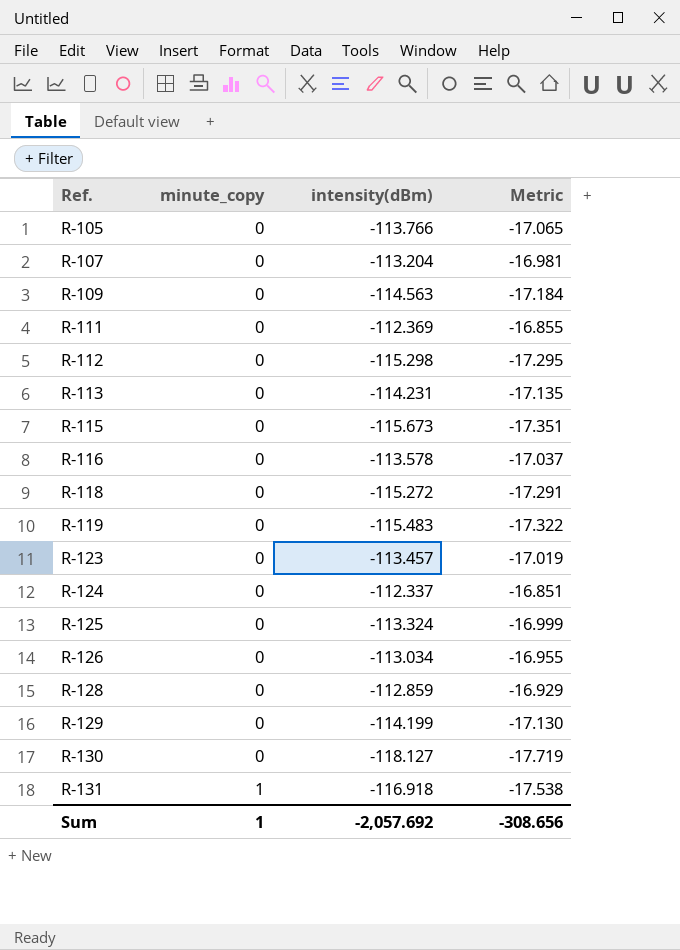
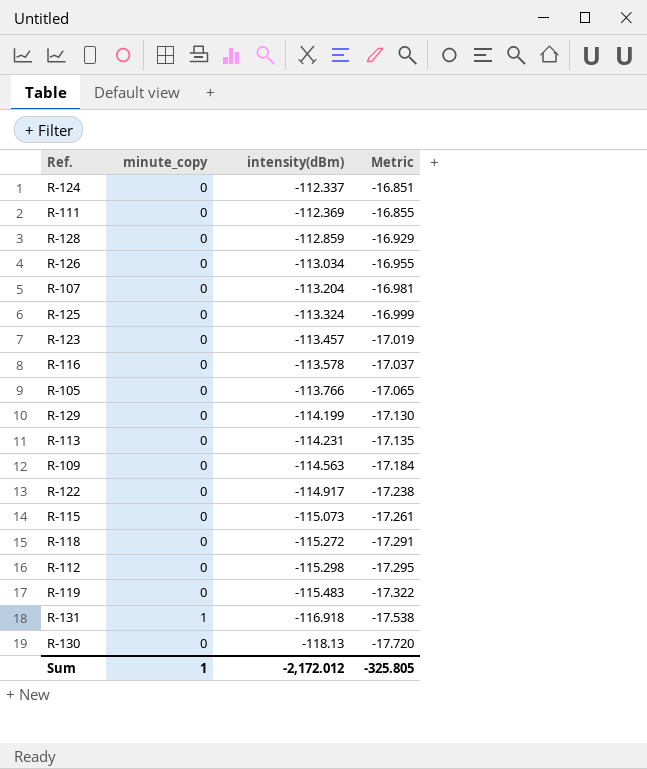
row order: Ref. ascending -> intensity(dBm) descending
row R-122: none -> 0 | -114.917 | -17.238
R-115 | intensity(dBm): -115.673 -> -115.073
R-115 | Metric: -17.351 -> -17.261
R-130 | intensity(dBm): -118.127 -> -118.13
R-130 | Metric: -17.719 -> -17.720
Sum | intensity(dBm): -2,057.692 -> -2,172.012
Sum | Metric: -308.656 -> -325.805

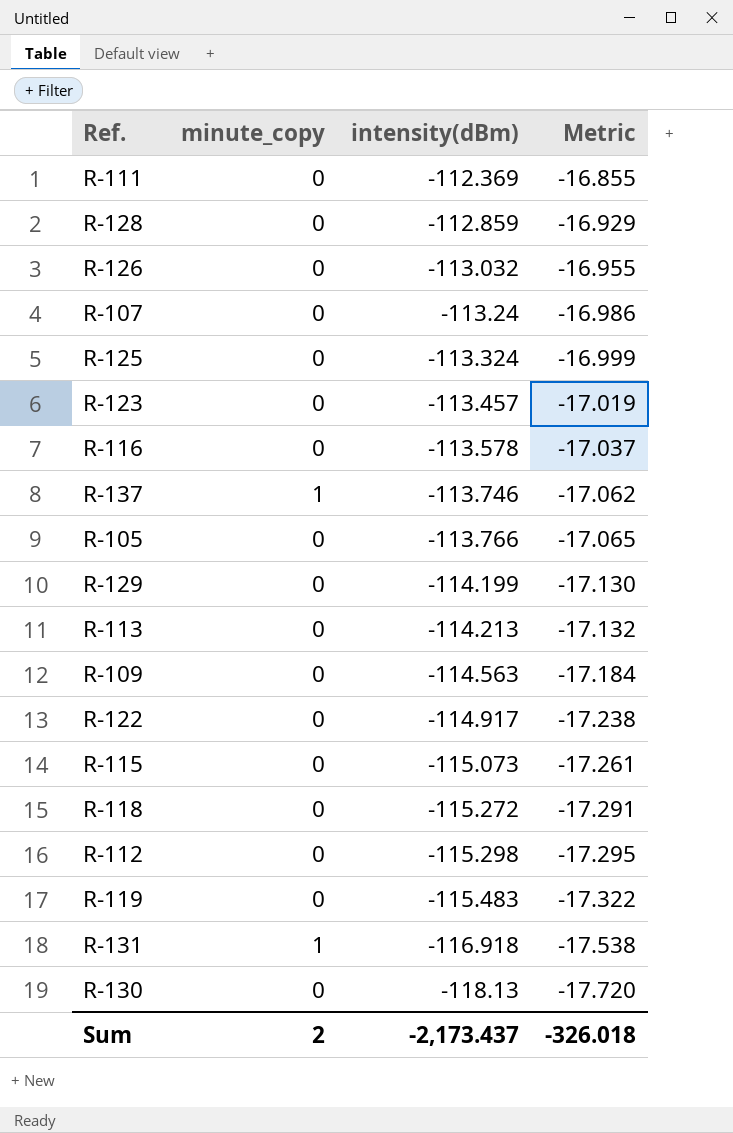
row R-124: 0 | -112.337 | -16.851 -> none
R-126 | intensity(dBm): -113.034 -> -113.032
R-107 | intensity(dBm): -113.204 -> -113.24
R-107 | Metric: -16.981 -> -16.986
row R-137: none -> 1 | -113.746 | -17.062
R-113 | intensity(dBm): -114.231 -> -114.213
R-113 | Metric: -17.135 -> -17.132
Sum | minute_copy: 1 -> 2
Sum | intensity(dBm): -2,172.012 -> -2,173.437
Sum | Metric: -325.805 -> -326.018

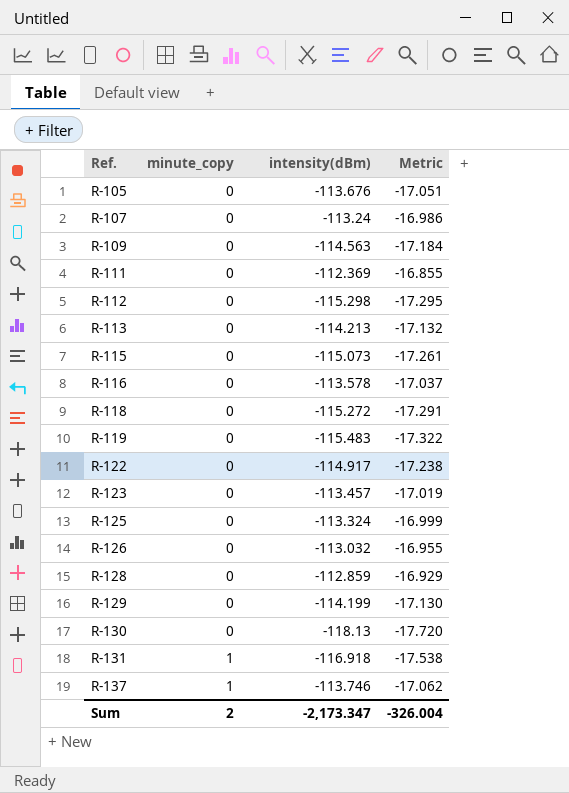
row order: intensity(dBm) descending -> Ref. ascending
R-105 | intensity(dBm): -113.766 -> -113.676
R-105 | Metric: -17.065 -> -17.051
Sum | intensity(dBm): -2,173.437 -> -2,173.347
Sum | Metric: -326.018 -> -326.004

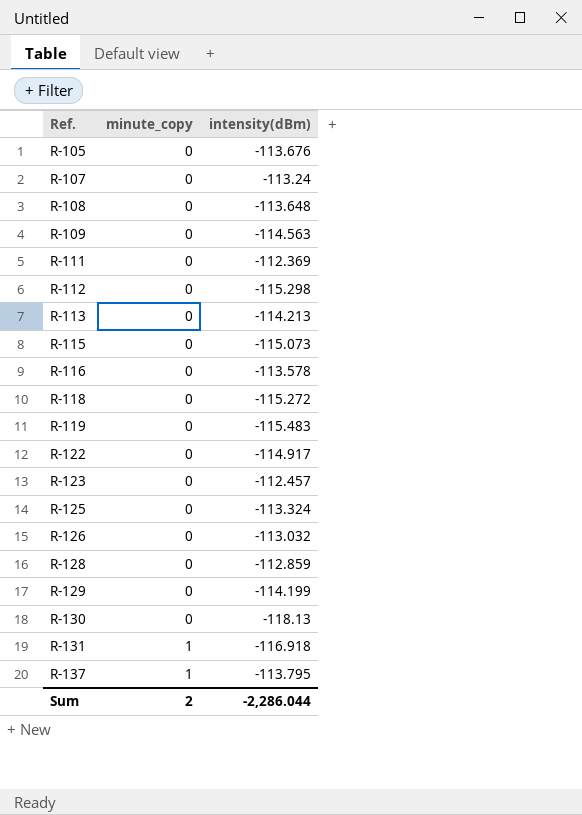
column Metric | formula: [intensity(dBm)] * 0.15 -> none
row R-108: none -> 0 | -113.648
R-123 | intensity(dBm): -113.457 -> -112.457
R-137 | intensity(dBm): -113.746 -> -113.795
Sum | intensity(dBm): -2,173.347 -> -2,286.044

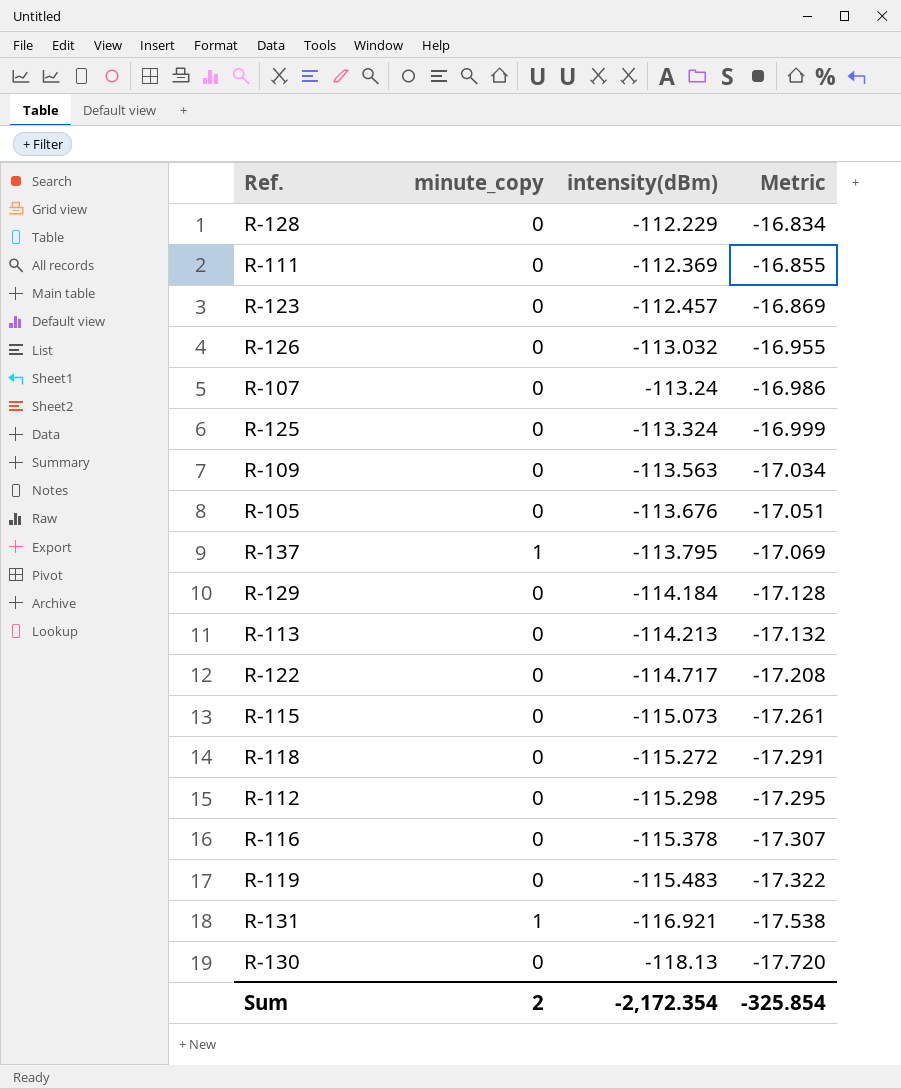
row order: Ref. ascending -> intensity(dBm) descending
column Metric | formula: none -> [intensity(dBm)] * 0.15
row R-108: 0 | -113.648 -> none
R-128 | intensity(dBm): -112.859 -> -112.229
R-109 | intensity(dBm): -114.563 -> -113.563
R-129 | intensity(dBm): -114.199 -> -114.184
R-122 | intensity(dBm): -114.917 -> -114.717
R-116 | intensity(dBm): -113.578 -> -115.378
R-131 | intensity(dBm): -116.918 -> -116.921
Sum | intensity(dBm): -2,286.044 -> -2,172.354

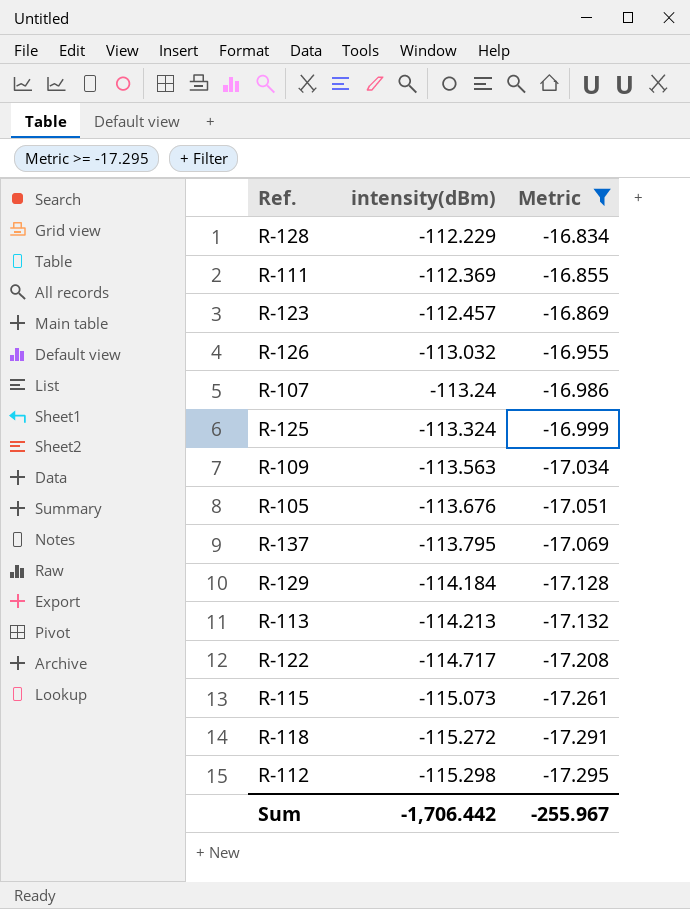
filter: none -> Metric >= -17.295
column minute_copy | position: 2 -> none
Sum | intensity(dBm): -2,172.354 -> -1,706.442
Sum | Metric: -325.854 -> -255.967

